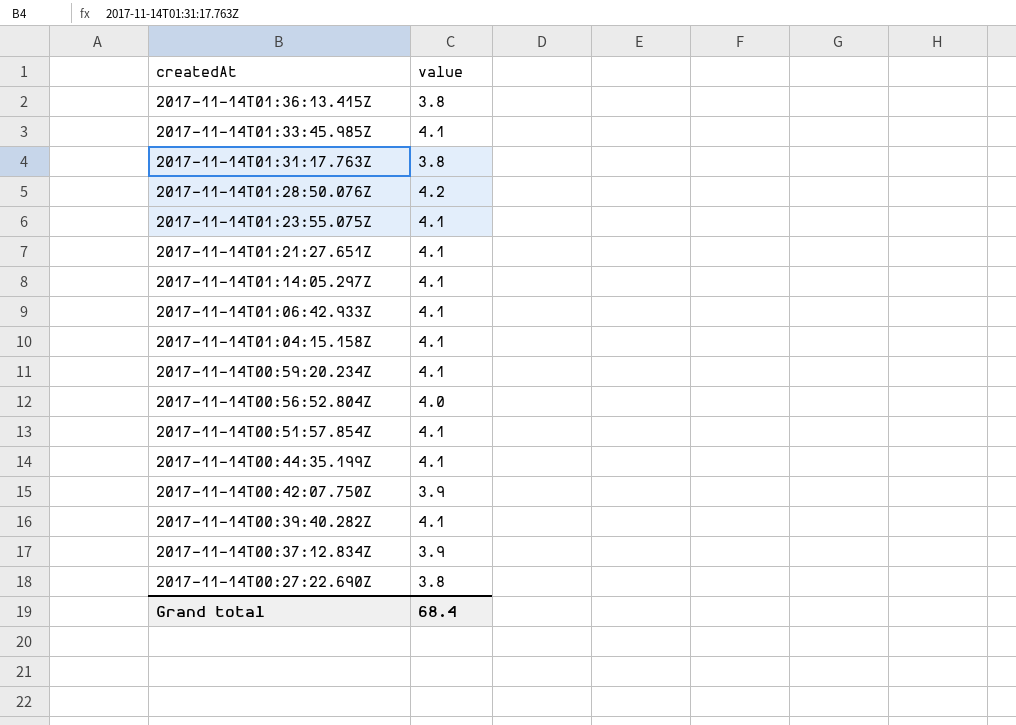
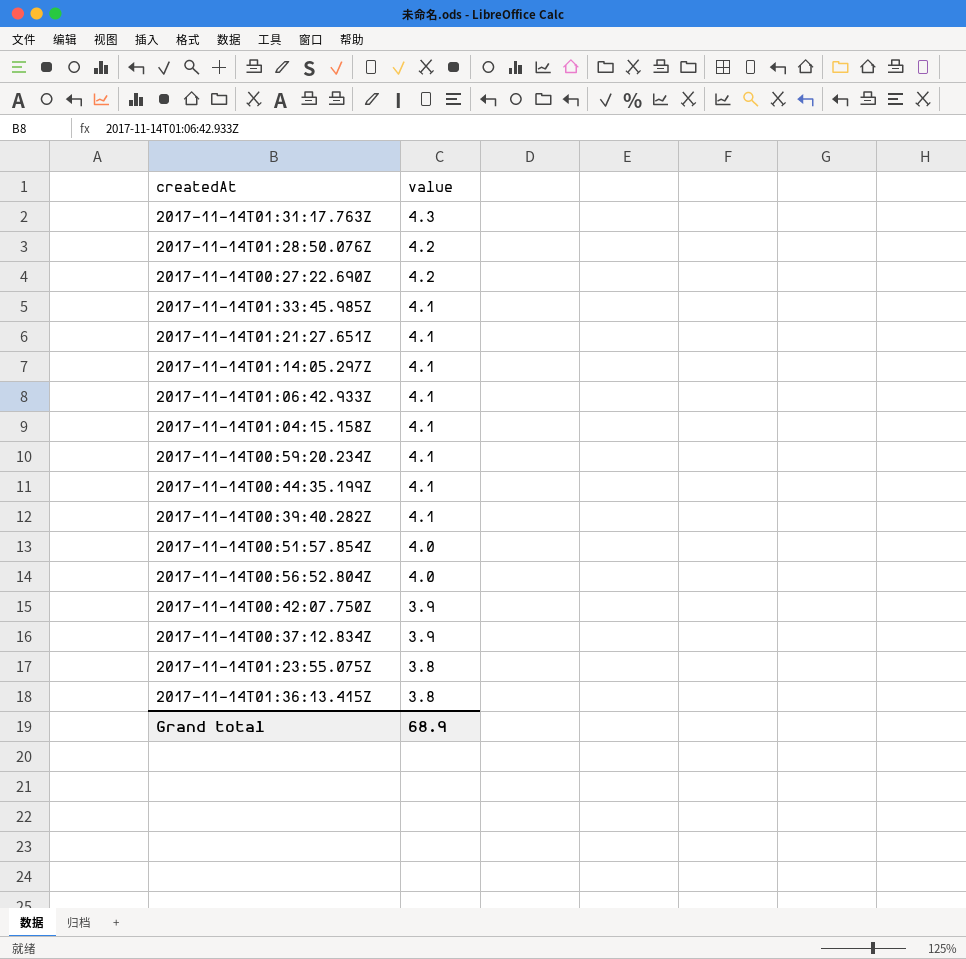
row order: createdAt descending -> value descending
2017-11-14T01:31:17.763Z | value: 3.8 -> 4.3
2017-11-14T00:27:22.690Z | value: 3.8 -> 4.2
2017-11-14T00:51:57.854Z | value: 4.1 -> 4.0
2017-11-14T01:23:55.075Z | value: 4.1 -> 3.8
Grand total | value: 68.4 -> 68.9

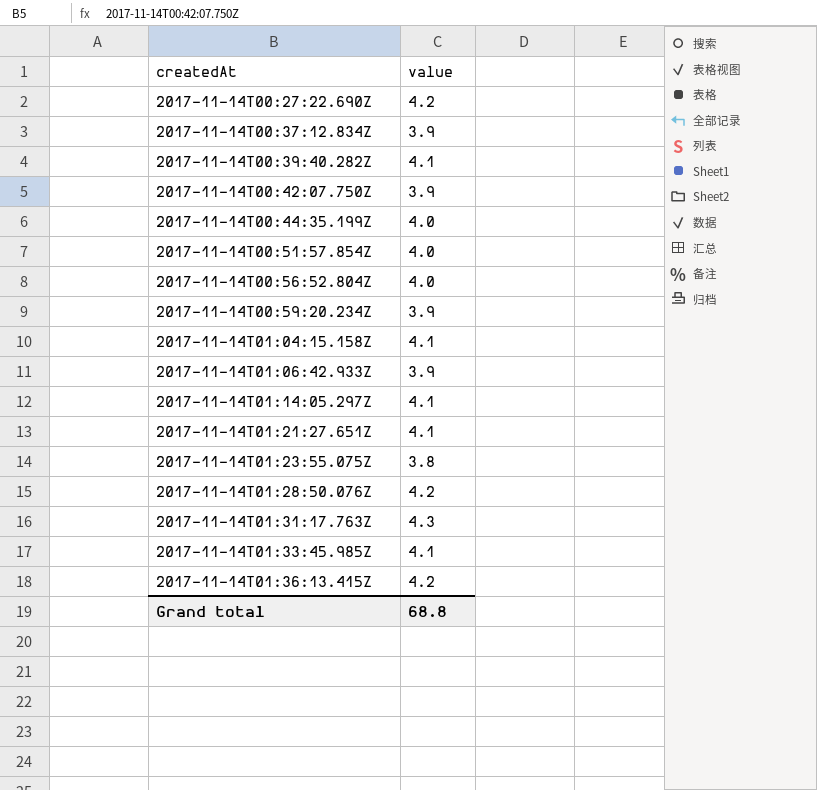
row order: value descending -> createdAt ascending
2017-11-14T00:44:35.199Z | value: 4.1 -> 4.0
2017-11-14T00:59:20.234Z | value: 4.1 -> 3.9
2017-11-14T01:06:42.933Z | value: 4.1 -> 3.9
2017-11-14T01:36:13.415Z | value: 3.8 -> 4.2
Grand total | value: 68.9 -> 68.8

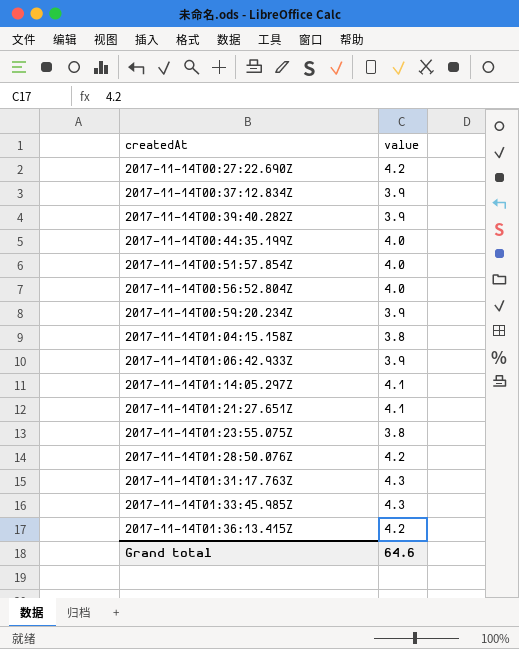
row 2017-11-14T00:42:07.750Z: 3.9 -> none
2017-11-14T00:39:40.282Z | value: 4.1 -> 3.9
2017-11-14T01:04:15.158Z | value: 4.1 -> 3.8
2017-11-14T01:33:45.985Z | value: 4.1 -> 4.3
Grand total | value: 68.8 -> 64.6

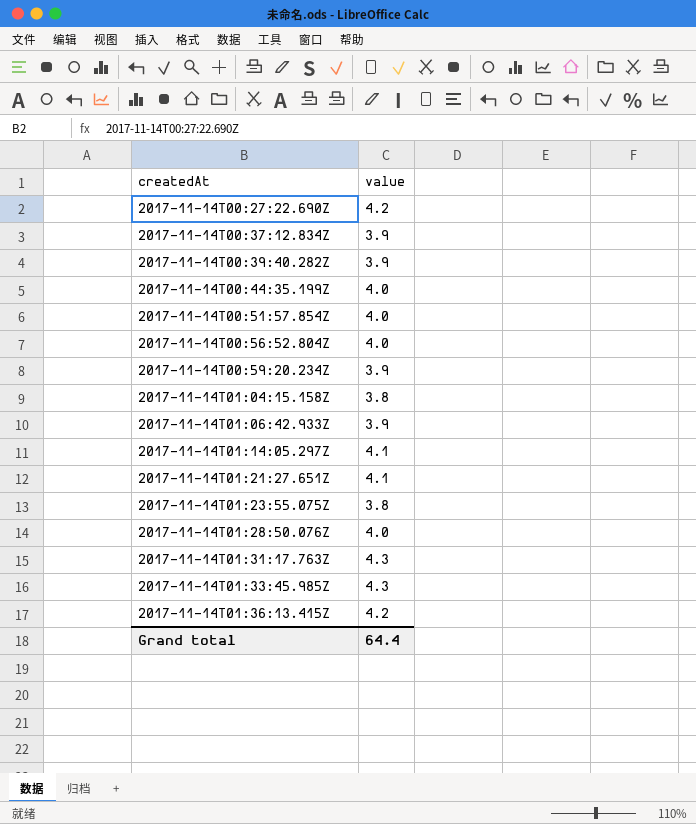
2017-11-14T01:28:50.076Z | value: 4.2 -> 4.0
Grand total | value: 64.6 -> 64.4

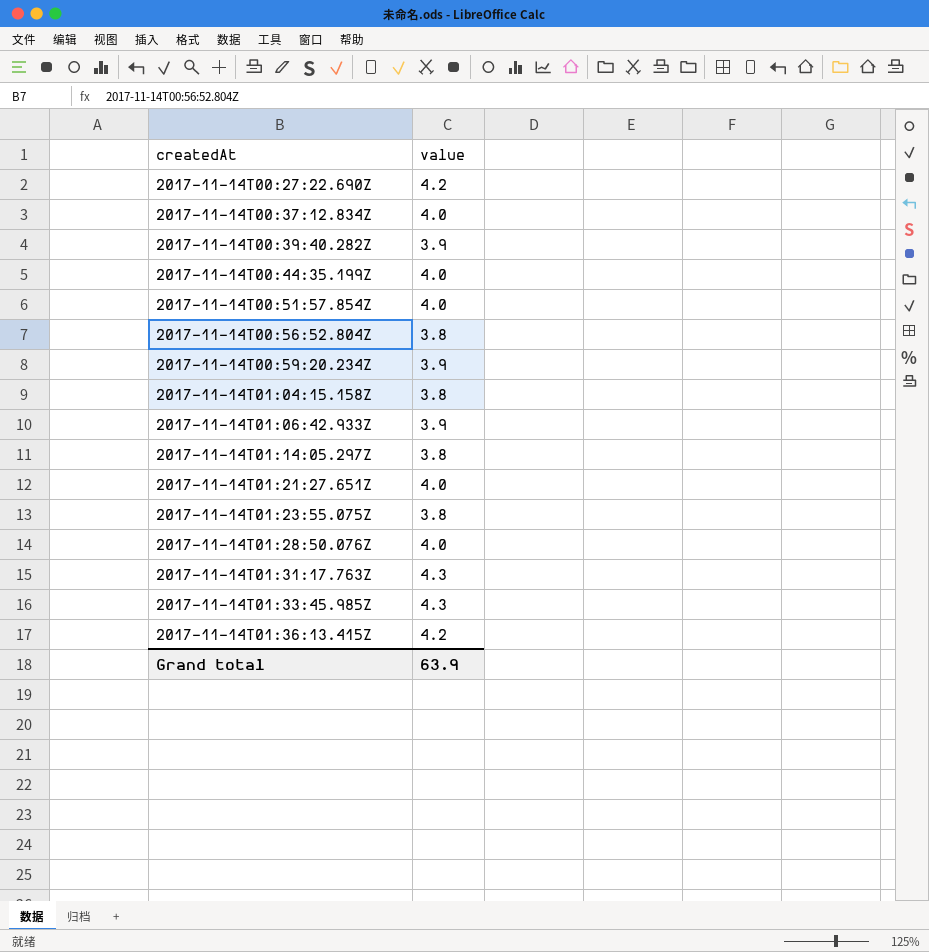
2017-11-14T00:37:12.834Z | value: 3.9 -> 4.0
2017-11-14T00:56:52.804Z | value: 4.0 -> 3.8
2017-11-14T01:14:05.297Z | value: 4.1 -> 3.8
2017-11-14T01:21:27.651Z | value: 4.1 -> 4.0
Grand total | value: 64.4 -> 63.9

